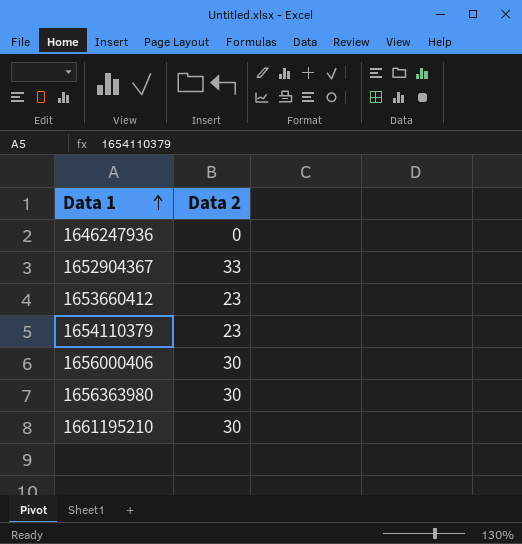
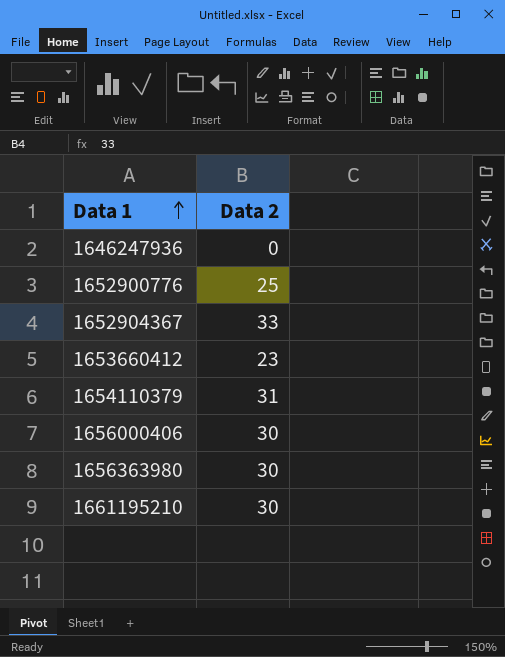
row 1652900776: none -> 25
1654110379 | Data 2: 23 -> 31

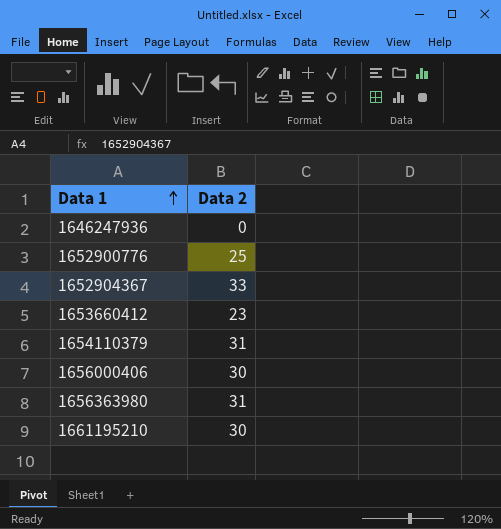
1656363980 | Data 2: 30 -> 31

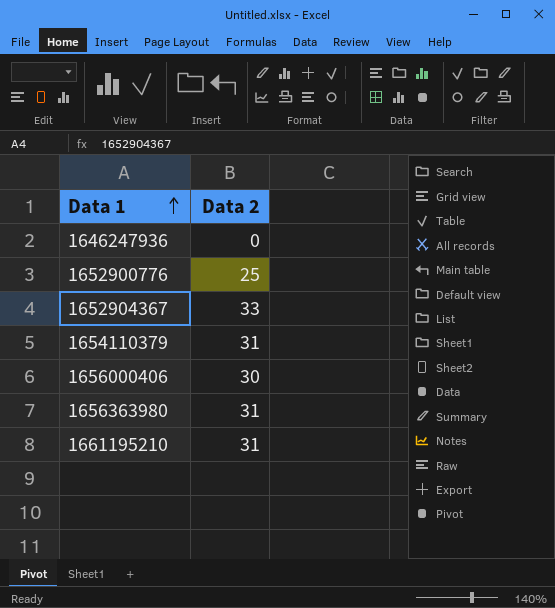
row 1653660412: 23 -> none
1661195210 | Data 2: 30 -> 31

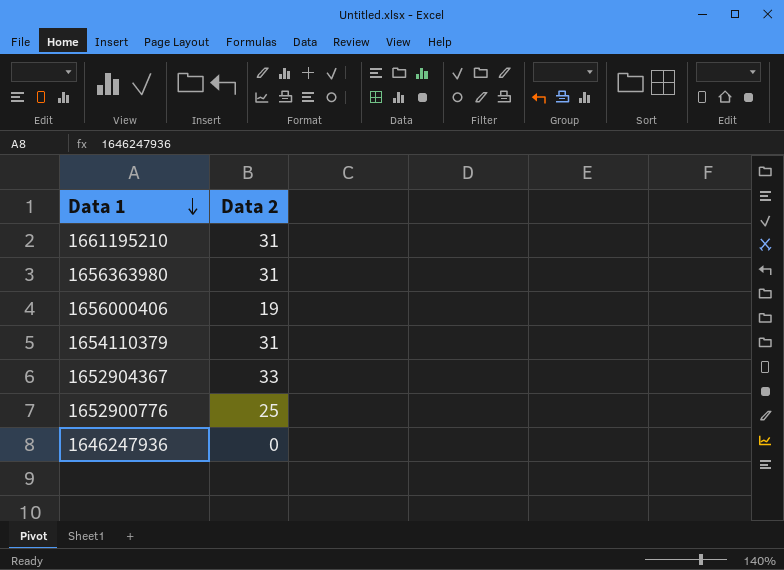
row order: Data 1 ascending -> Data 1 descending
1656000406 | Data 2: 30 -> 19

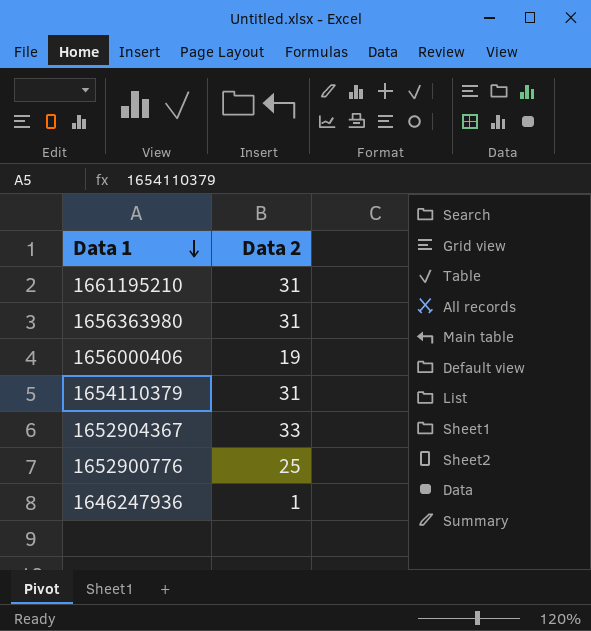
1646247936 | Data 2: 0 -> 1

